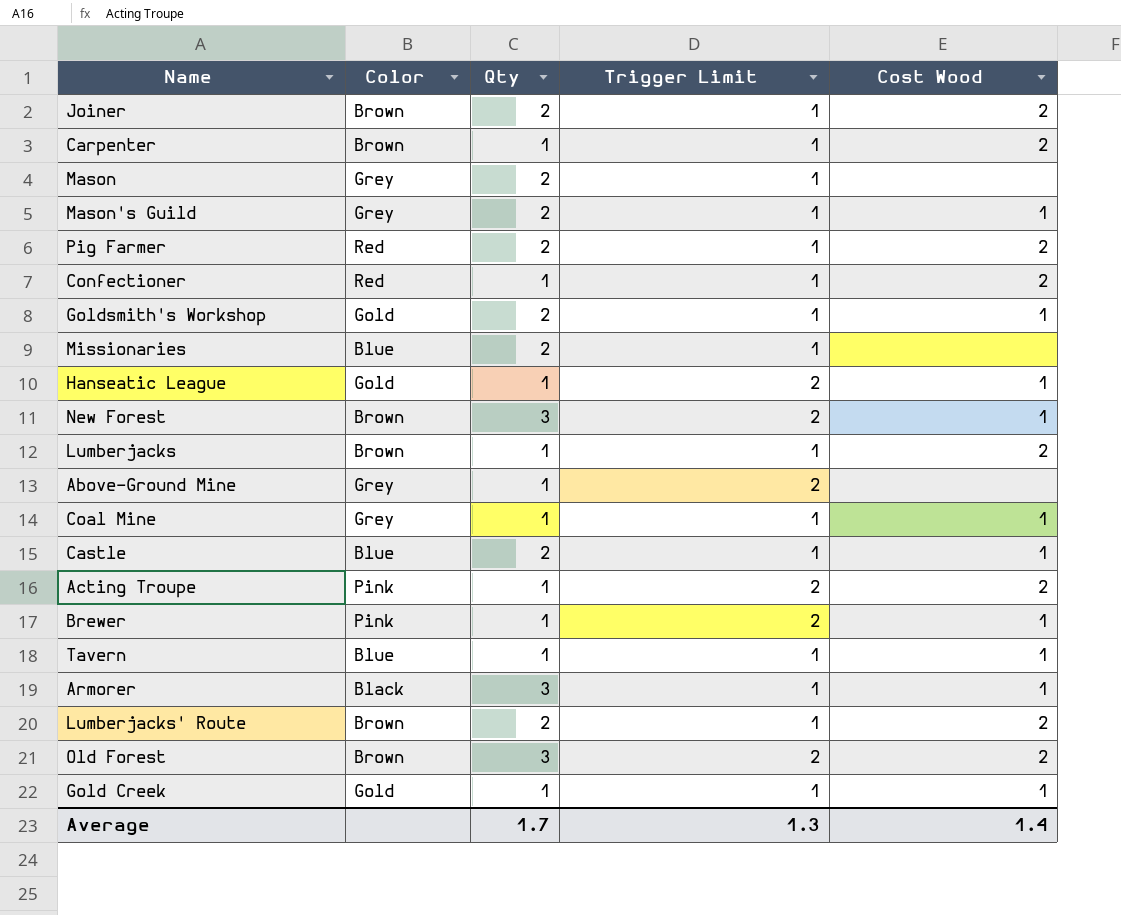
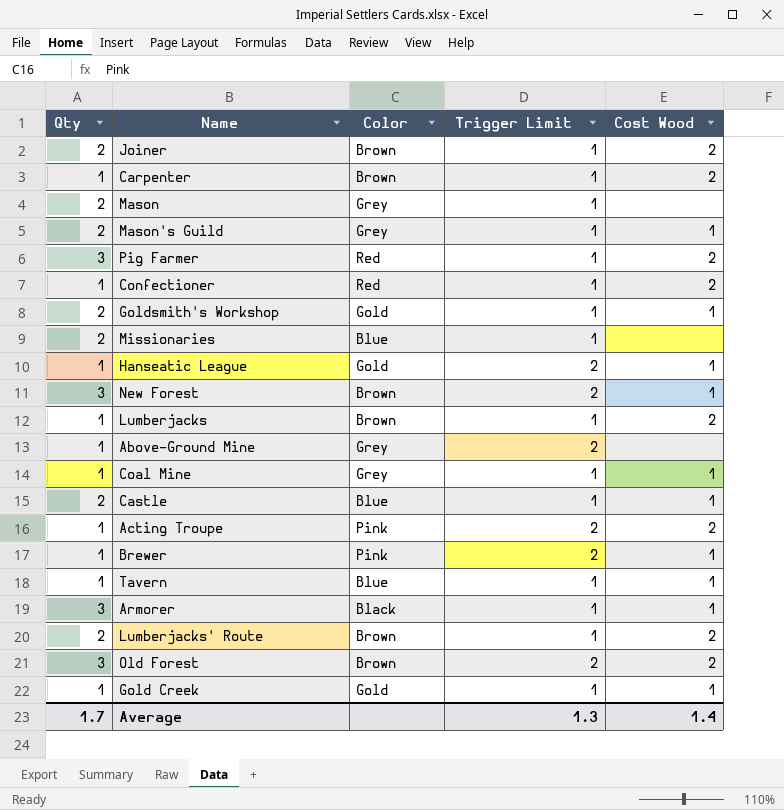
column Qty | position: 3 -> 1
Pig Farmer | Qty: 2 -> 3

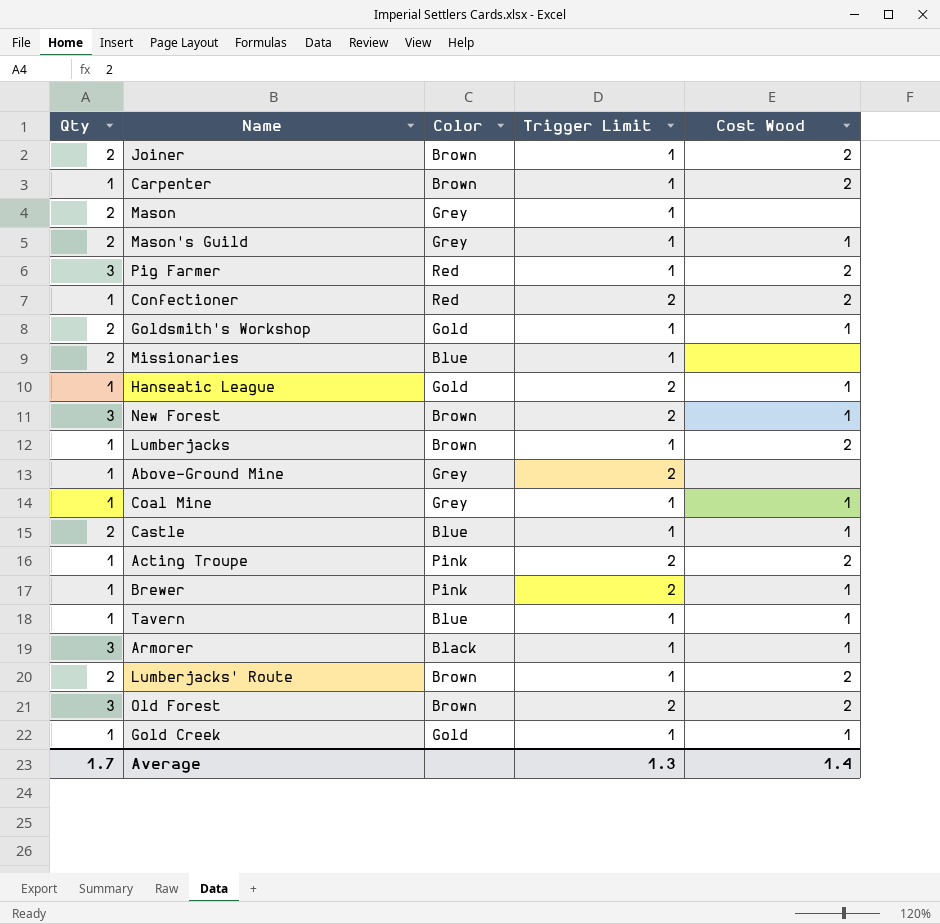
Confectioner | Trigger Limit: 1 -> 2

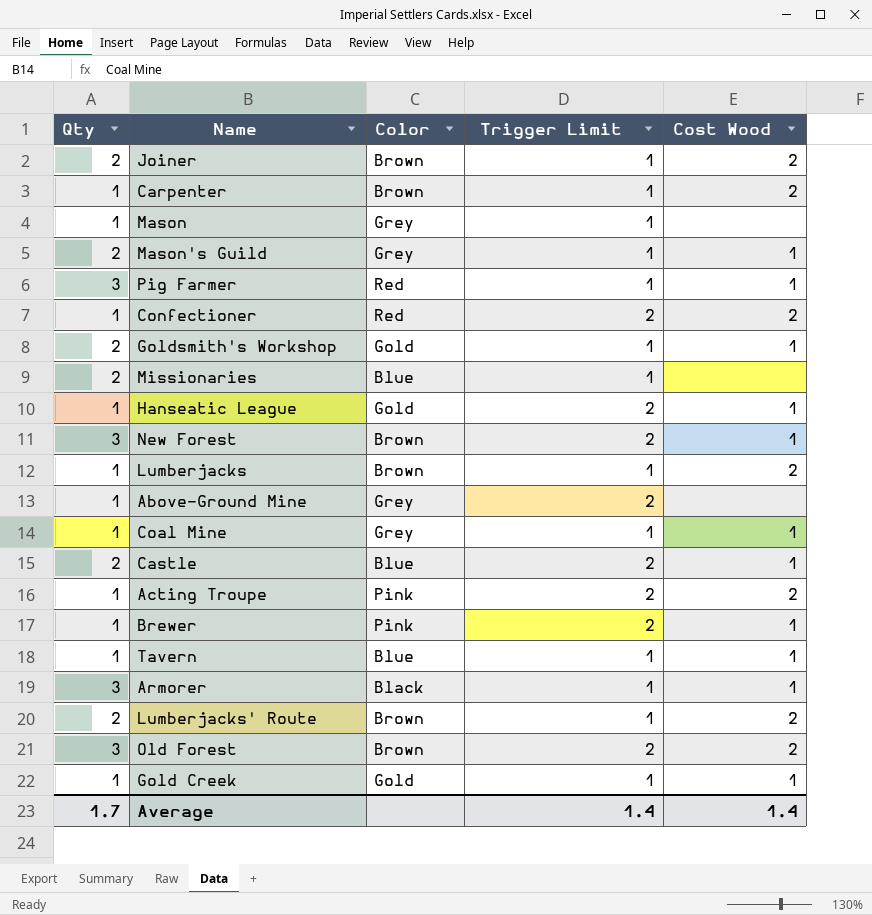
Mason | Qty: 2 -> 1
Pig Farmer | Cost Wood: 2 -> 1
Castle | Trigger Limit: 1 -> 2
Average | Trigger Limit: 1.3 -> 1.4

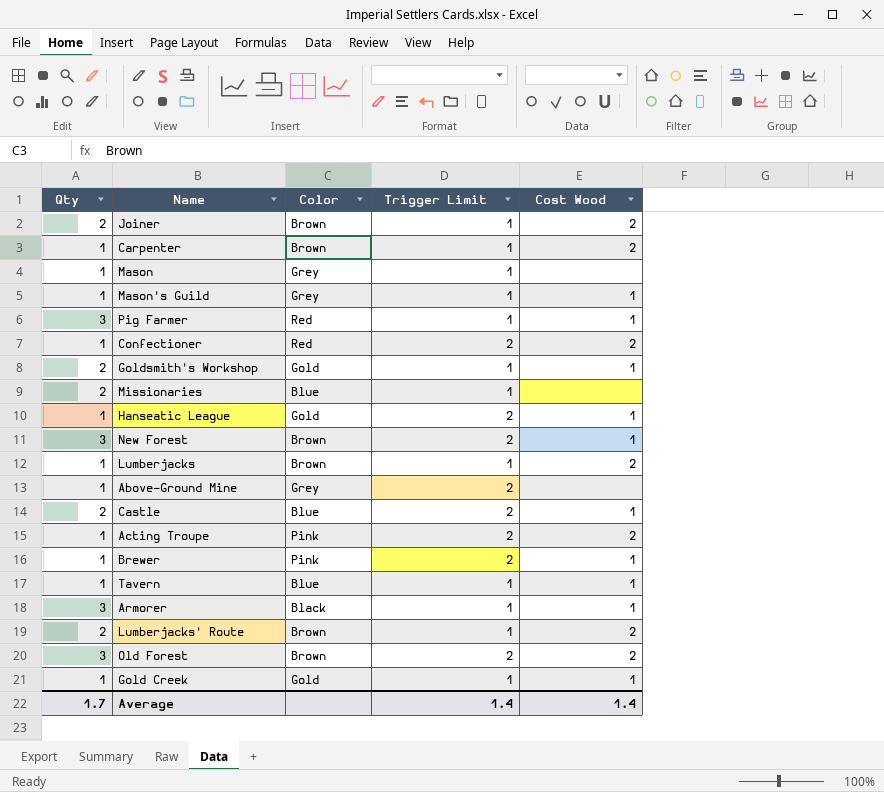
row Coal Mine: 1 | Grey | 1 | 1 -> none
Mason's Guild | Qty: 2 -> 1

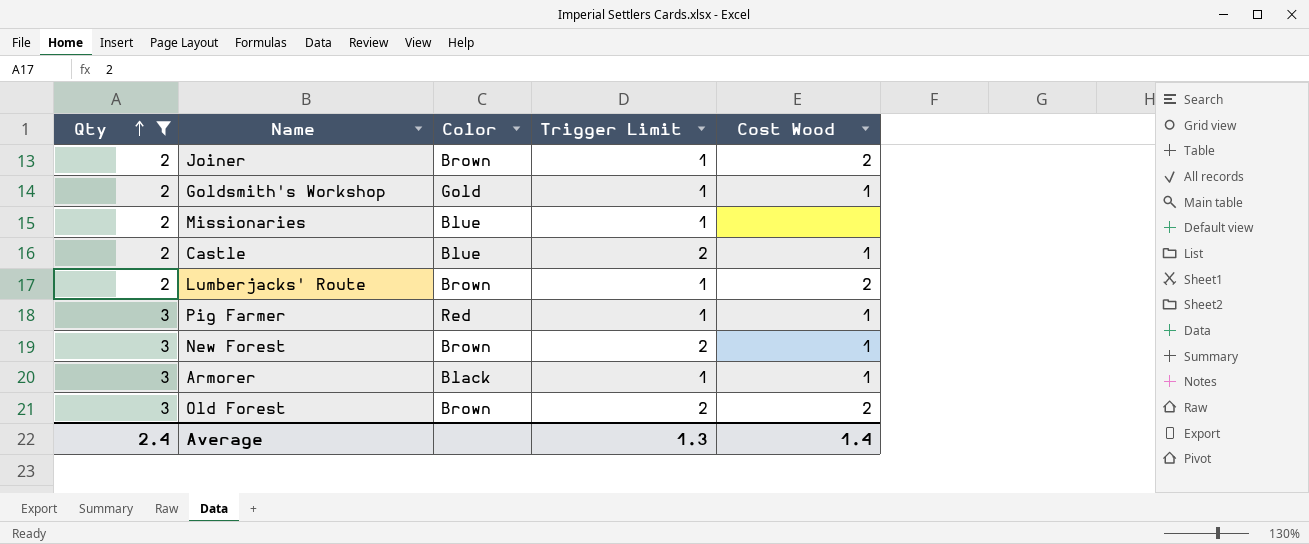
filter: none -> Qty != 1
row order: none -> Qty ascending
Average | Qty: 1.7 -> 2.4
Average | Trigger Limit: 1.4 -> 1.3

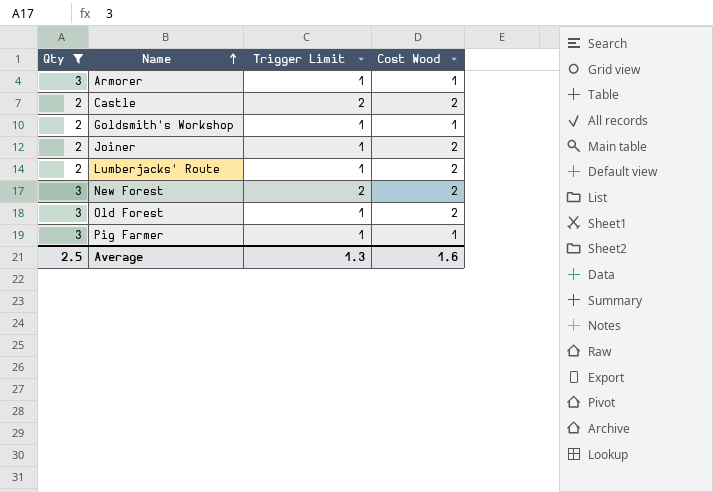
row order: Qty ascending -> Name ascending
column Color | position: 3 -> none
row Missionaries: 2 | Blue | 1 | none -> none
Castle | Cost Wood: 1 -> 2
New Forest | Cost Wood: 1 -> 2
Old Forest | Trigger Limit: 2 -> 1
Average | Qty: 2.4 -> 2.5
Average | Cost Wood: 1.4 -> 1.6

